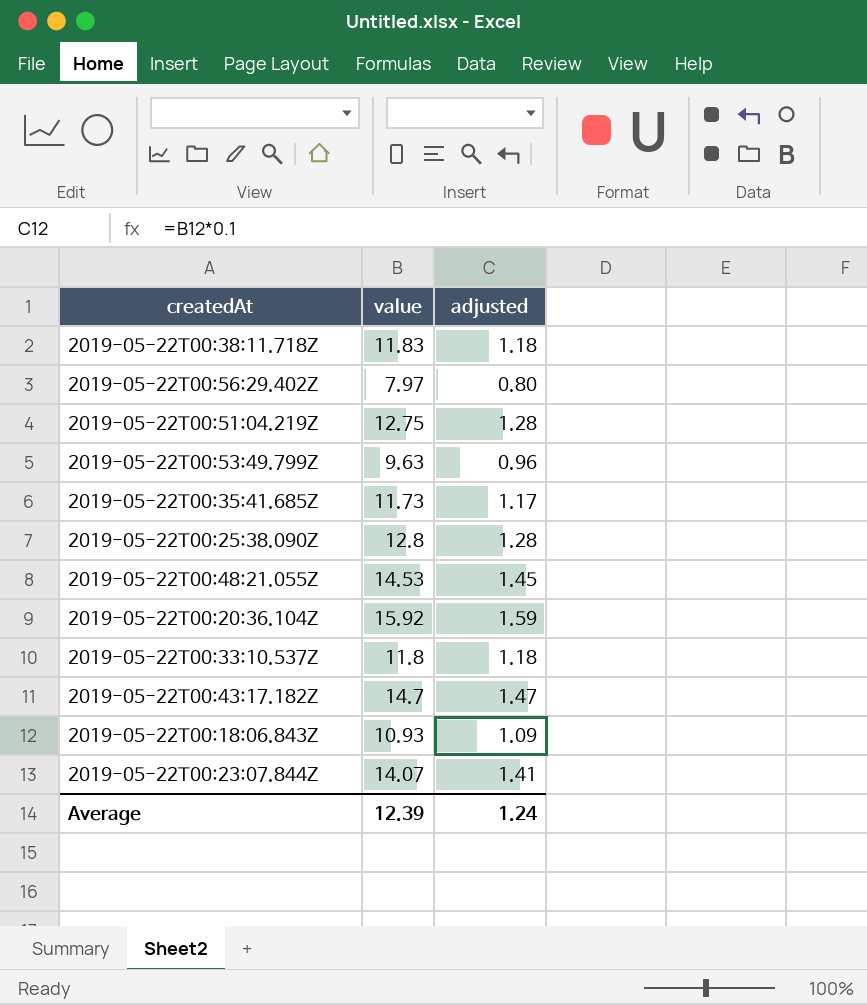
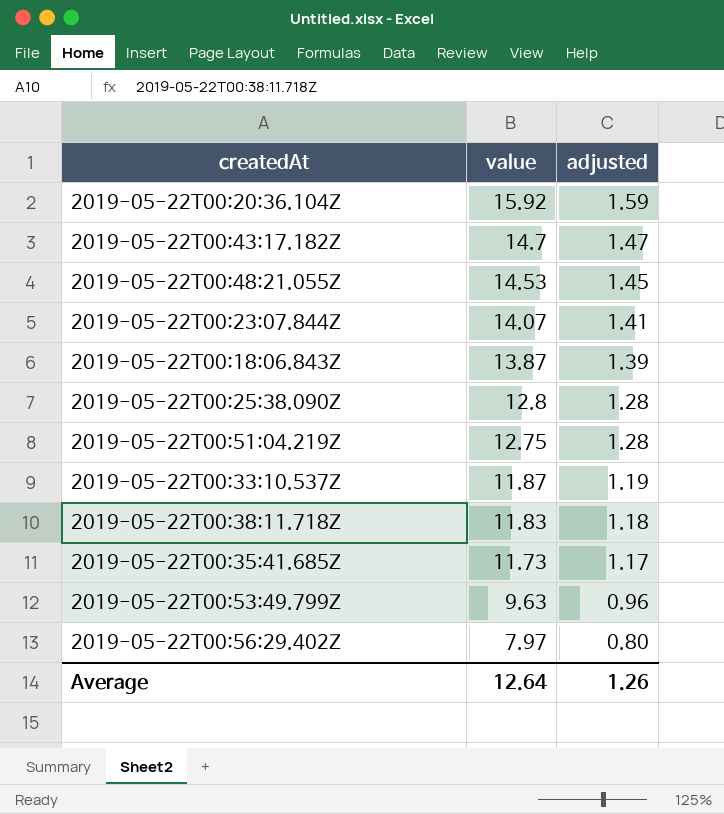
row order: none -> value descending
2019-05-22T00:18:06.843Z | value: 10.93 -> 13.87
2019-05-22T00:18:06.843Z | adjusted: 1.09 -> 1.39
2019-05-22T00:33:10.537Z | value: 11.8 -> 11.87
2019-05-22T00:33:10.537Z | adjusted: 1.18 -> 1.19
Average | value: 12.39 -> 12.64
Average | adjusted: 1.24 -> 1.26

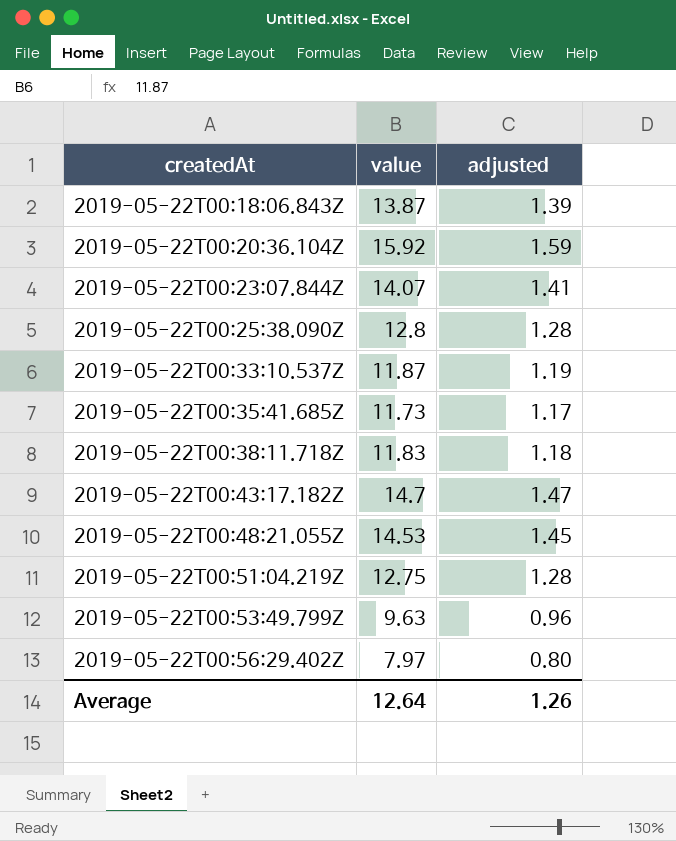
row order: value descending -> createdAt ascending

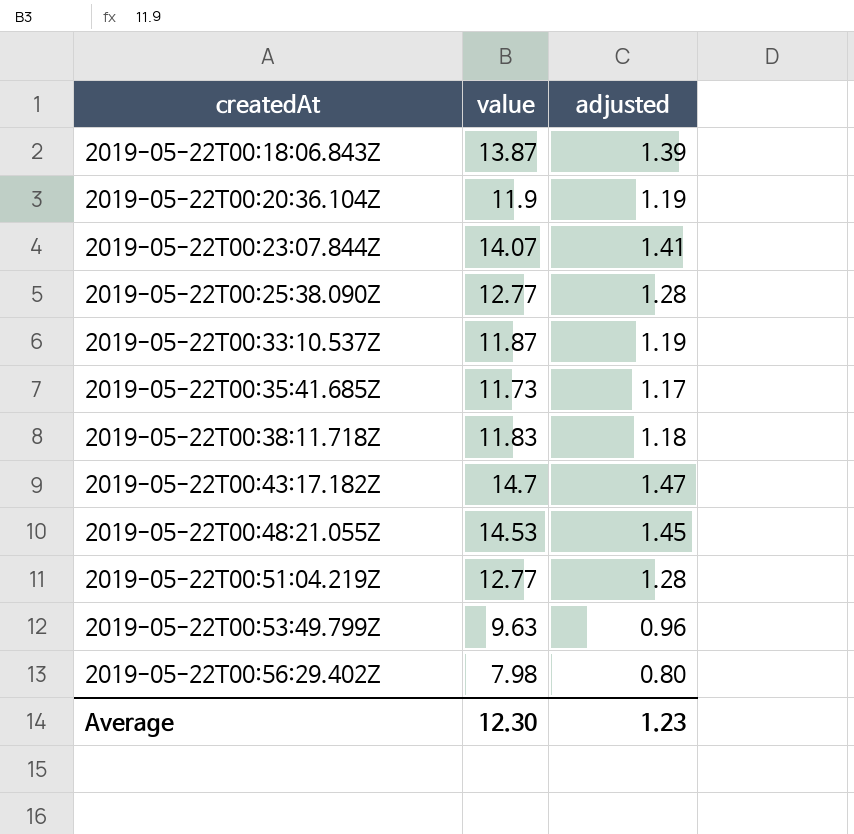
2019-05-22T00:20:36.104Z | value: 15.92 -> 11.9
2019-05-22T00:20:36.104Z | adjusted: 1.59 -> 1.19
2019-05-22T00:25:38.090Z | value: 12.8 -> 12.77
2019-05-22T00:51:04.219Z | value: 12.75 -> 12.77
2019-05-22T00:56:29.402Z | value: 7.97 -> 7.98
Average | value: 12.64 -> 12.30
Average | adjusted: 1.26 -> 1.23

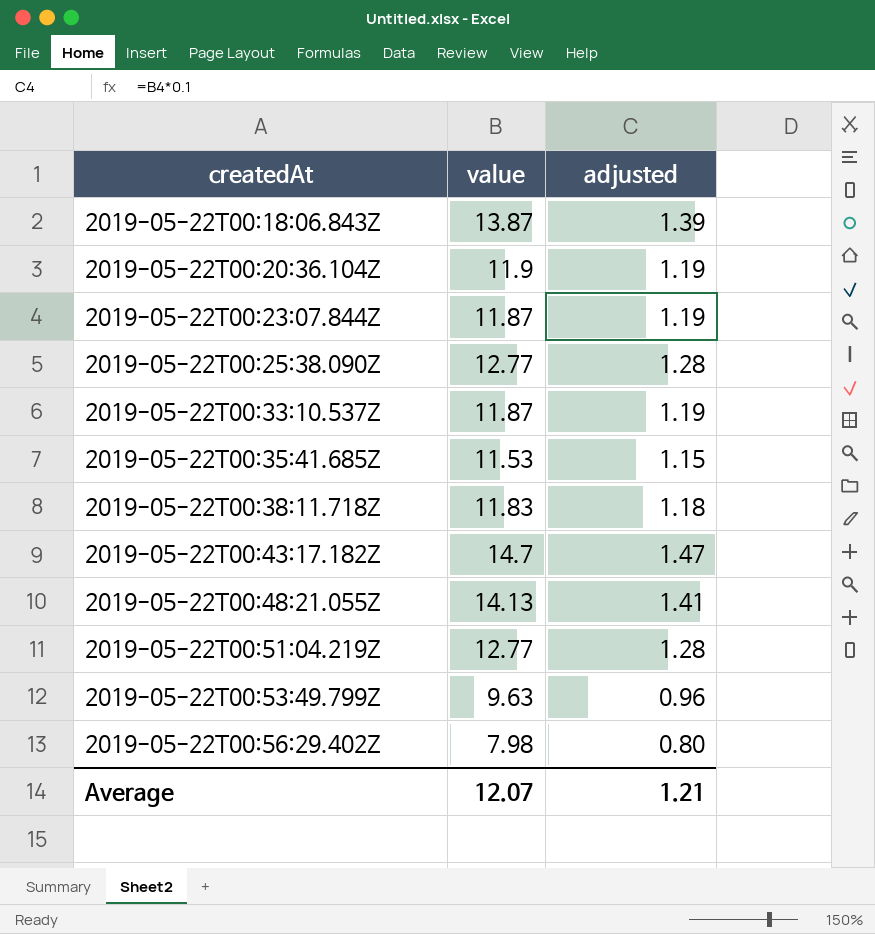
2019-05-22T00:23:07.844Z | value: 14.07 -> 11.87
2019-05-22T00:23:07.844Z | adjusted: 1.41 -> 1.19
2019-05-22T00:35:41.685Z | value: 11.73 -> 11.53
2019-05-22T00:35:41.685Z | adjusted: 1.17 -> 1.15
2019-05-22T00:48:21.055Z | value: 14.53 -> 14.13
2019-05-22T00:48:21.055Z | adjusted: 1.45 -> 1.41
Average | value: 12.30 -> 12.07
Average | adjusted: 1.23 -> 1.21

